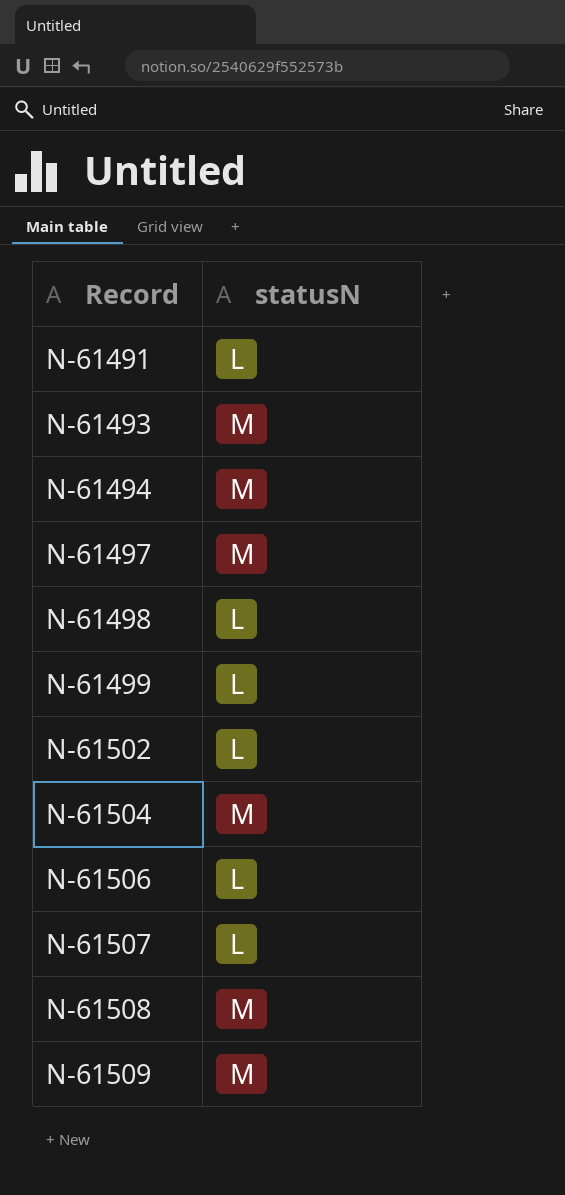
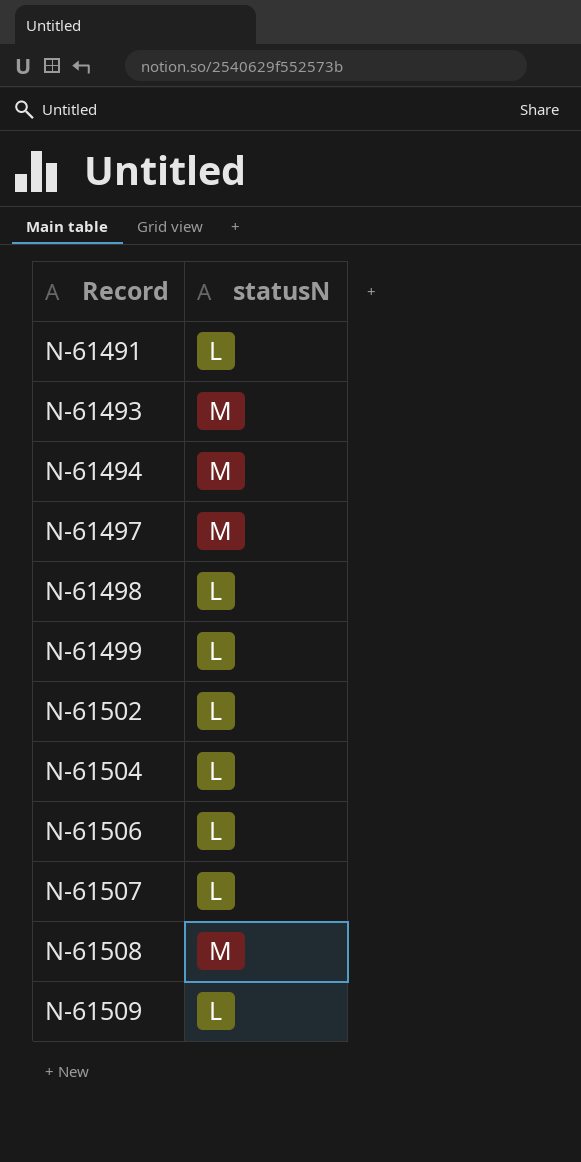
N-61504 | statusN: M -> L
N-61509 | statusN: M -> L

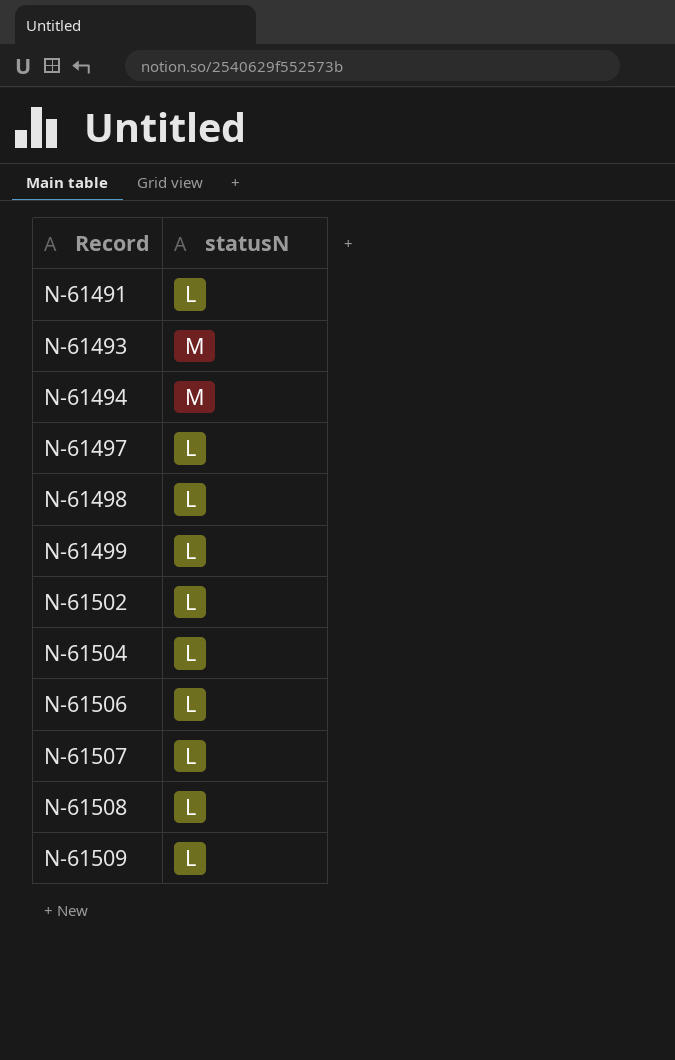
N-61497 | statusN: M -> L
N-61508 | statusN: M -> L

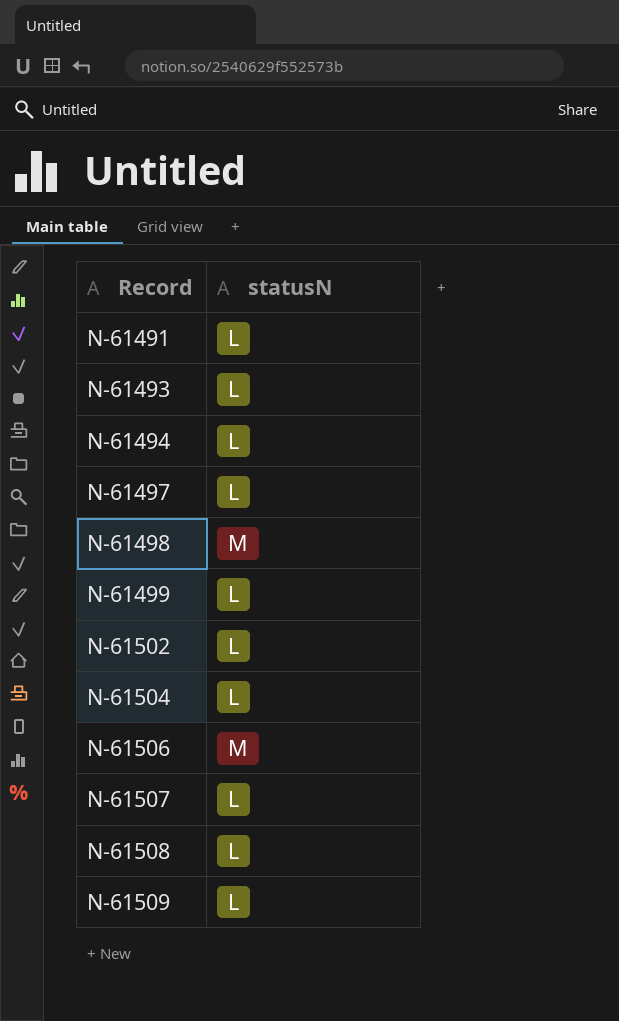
N-61493 | statusN: M -> L
N-61494 | statusN: M -> L
N-61498 | statusN: L -> M
N-61506 | statusN: L -> M

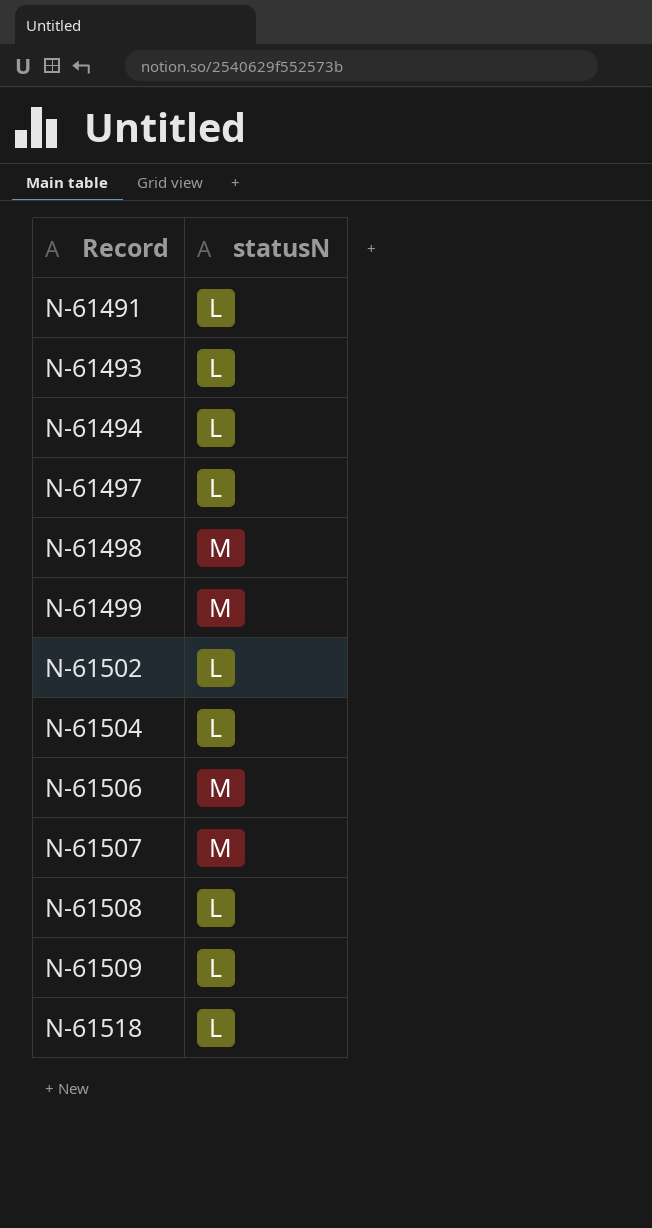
N-61499 | statusN: L -> M
N-61507 | statusN: L -> M
row N-61518: none -> L

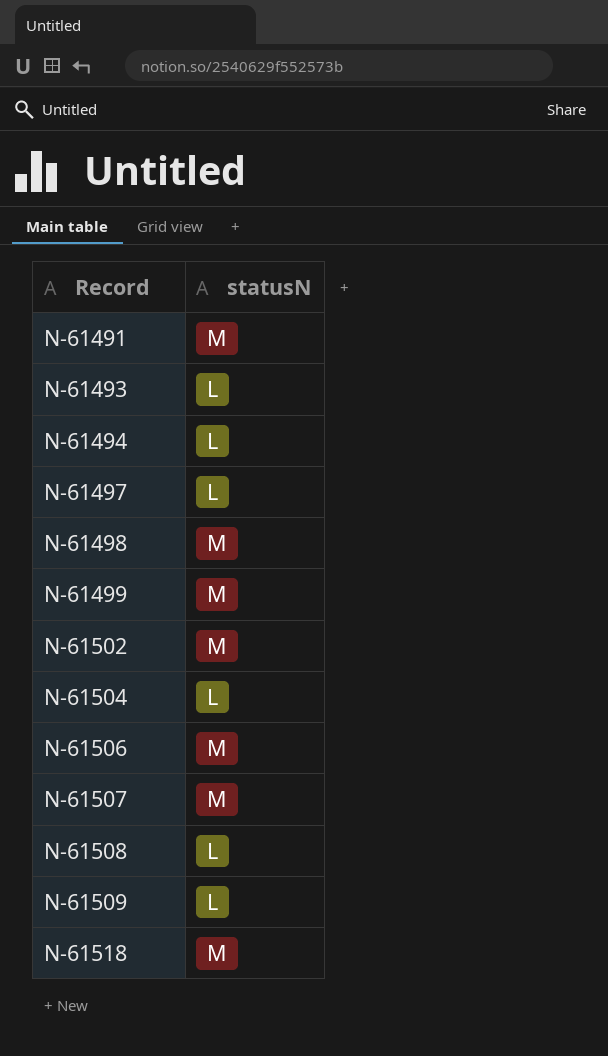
N-61491 | statusN: L -> M
N-61502 | statusN: L -> M
N-61518 | statusN: L -> M

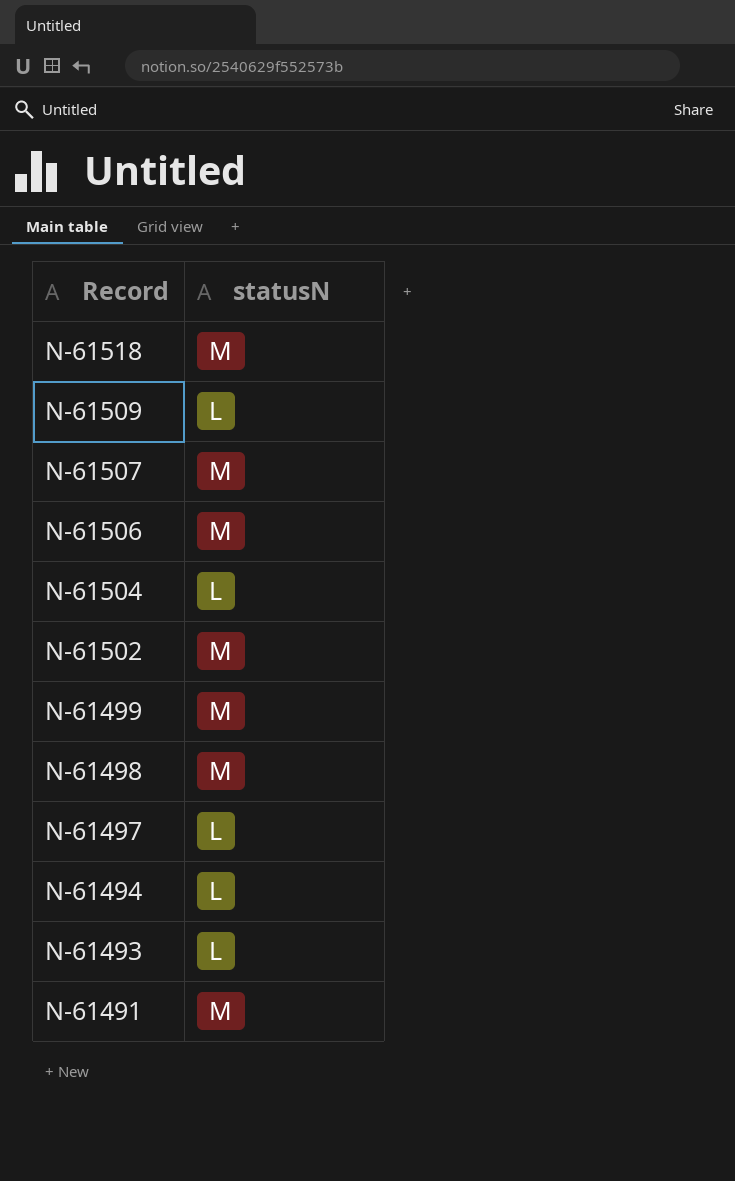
row order: Record ascending -> Record descending
row N-61508: L -> none

